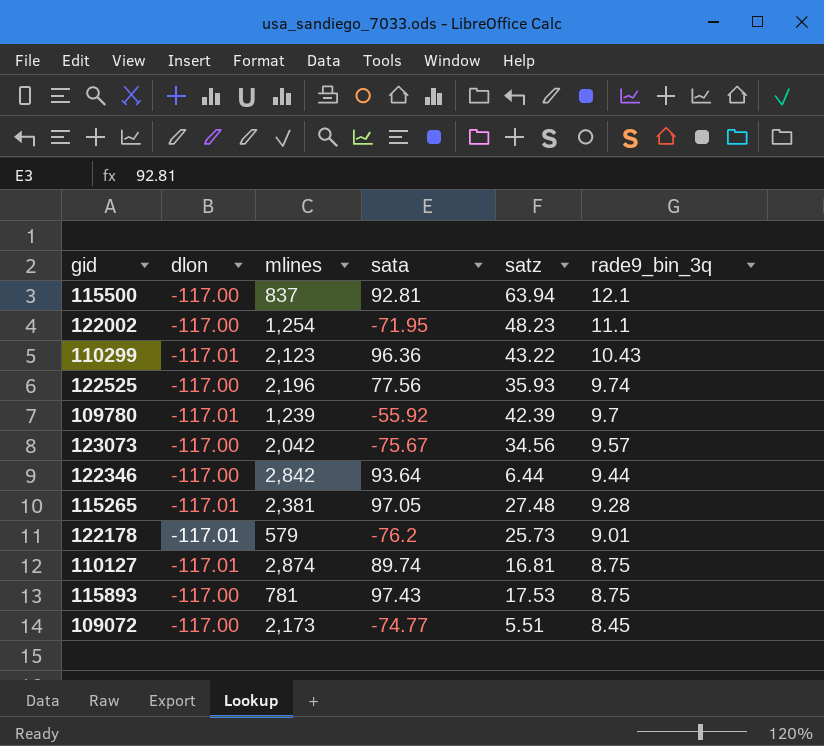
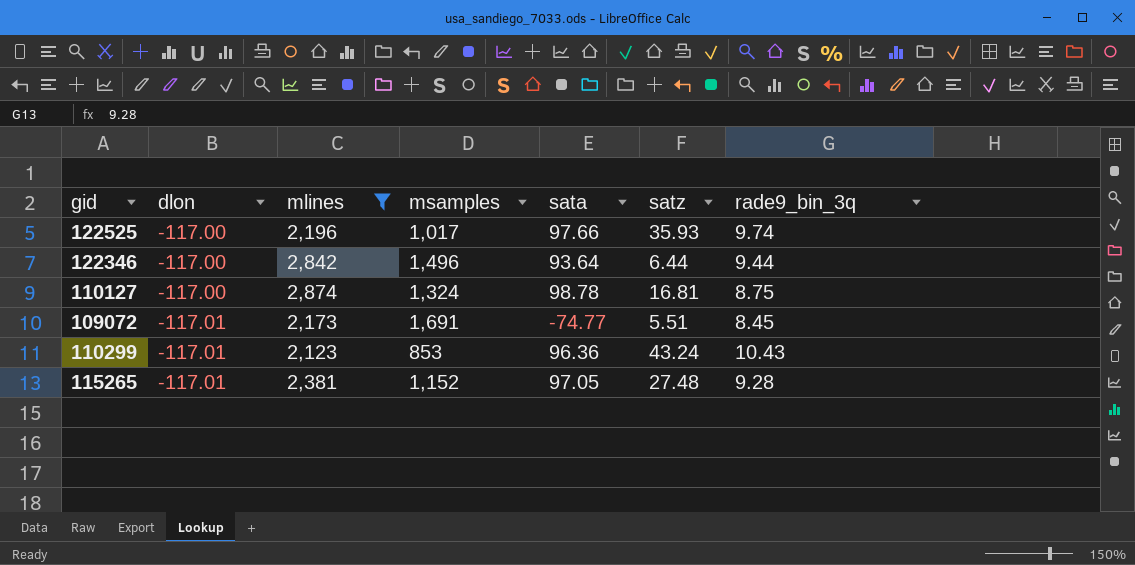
filter: none -> mlines >= 2,123
row order: rade9_bin_3q descending -> dlon descending
column msamples | position: none -> 4
122525 | sata: 77.56 -> 97.66
110127 | dlon: -117.01 -> -117.00
110127 | sata: 89.74 -> 98.78
109072 | dlon: -117.00 -> -117.01
110299 | satz: 43.22 -> 43.24

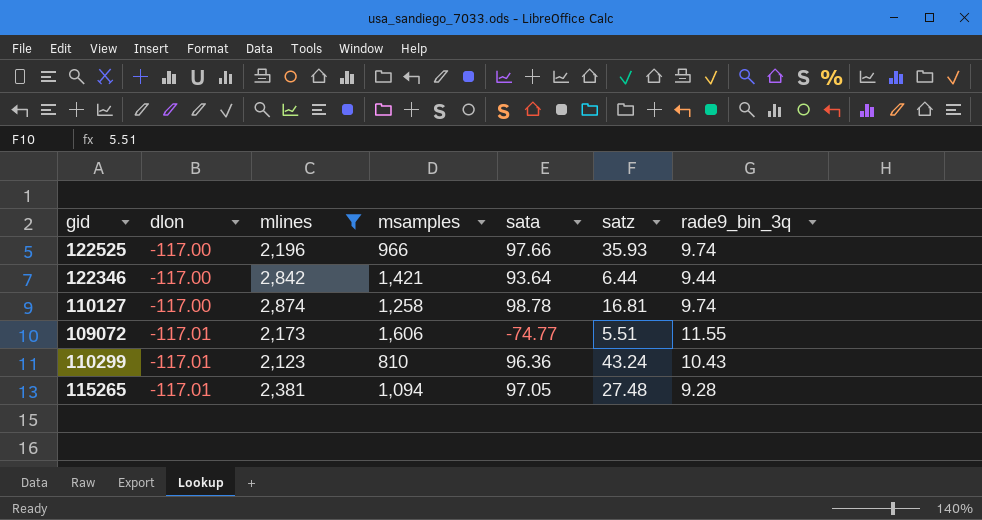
122525 | msamples: 1,017 -> 966
122346 | msamples: 1,496 -> 1,421
110127 | msamples: 1,324 -> 1,258
110127 | rade9_bin_3q: 8.75 -> 9.74
109072 | msamples: 1,691 -> 1,606
109072 | rade9_bin_3q: 8.45 -> 11.55
110299 | msamples: 853 -> 810
115265 | msamples: 1,152 -> 1,094

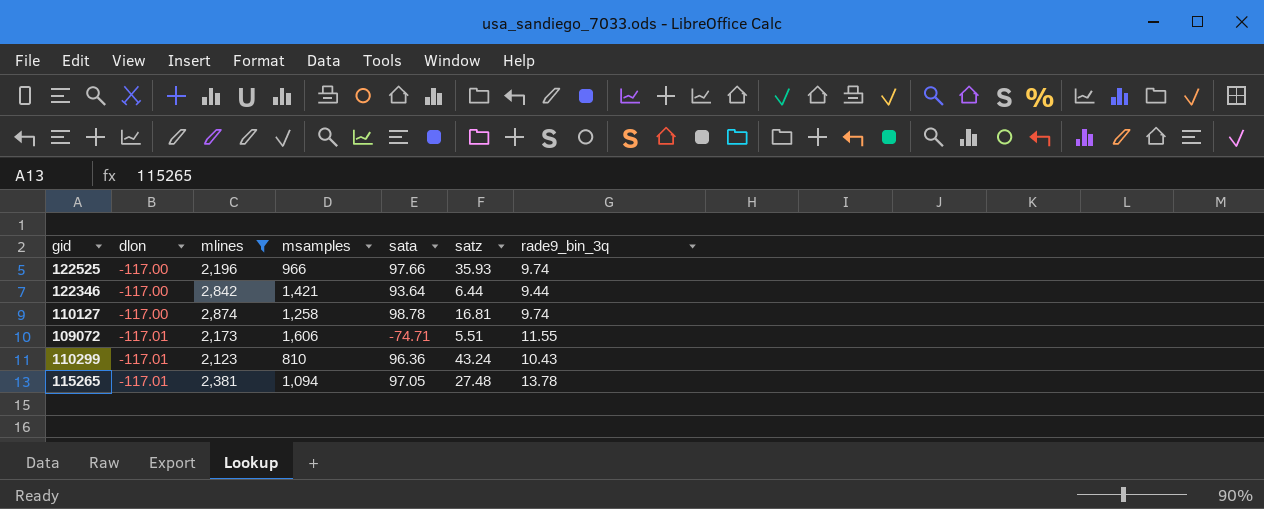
109072 | sata: -74.77 -> -74.71
115265 | rade9_bin_3q: 9.28 -> 13.78

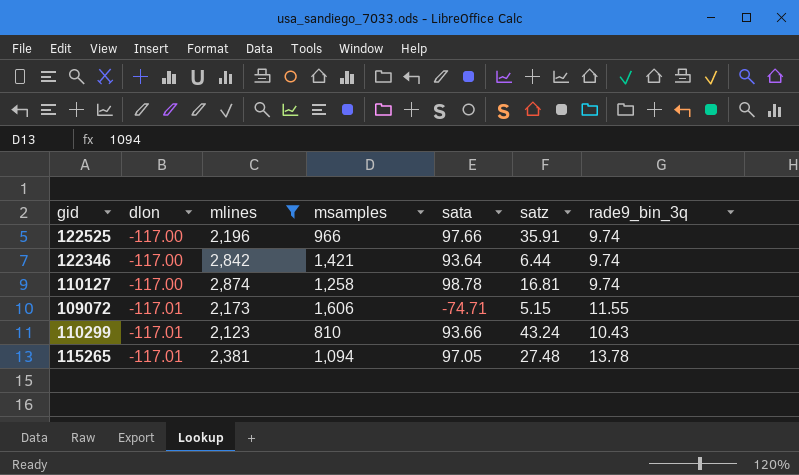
122525 | satz: 35.93 -> 35.91
122346 | rade9_bin_3q: 9.44 -> 9.74
109072 | satz: 5.51 -> 5.15
110299 | sata: 96.36 -> 93.66

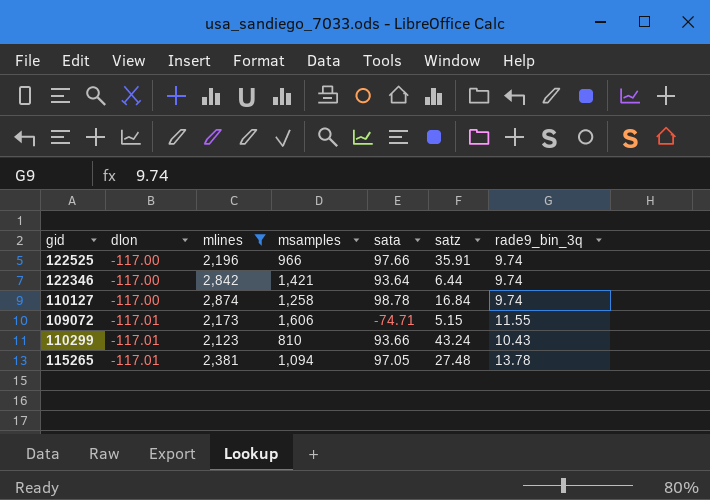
110127 | satz: 16.81 -> 16.84

